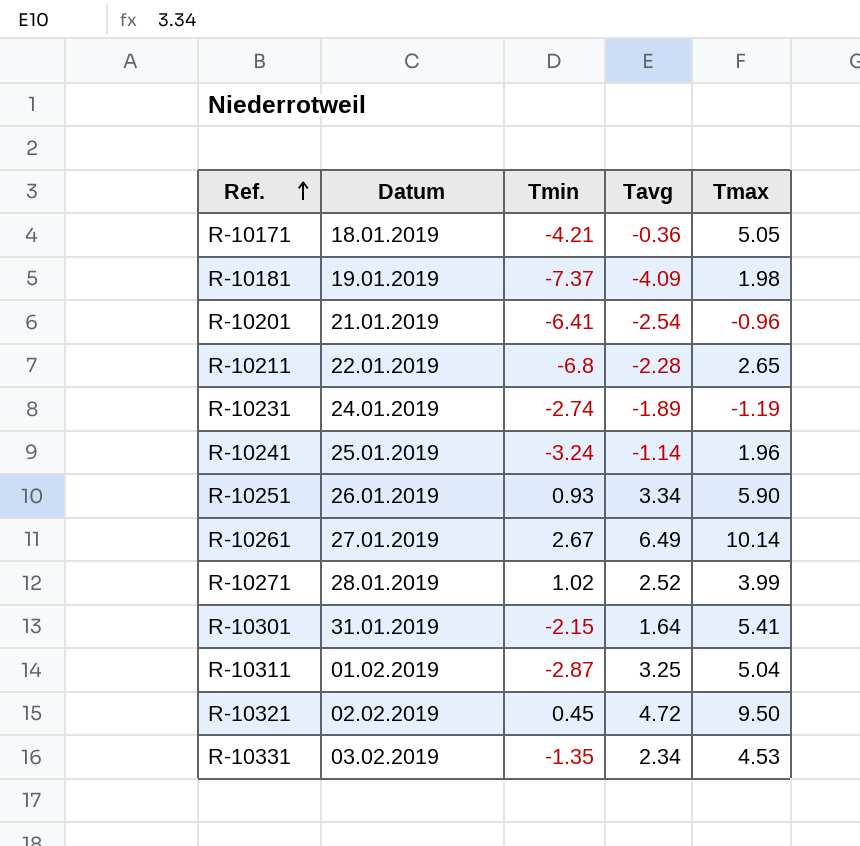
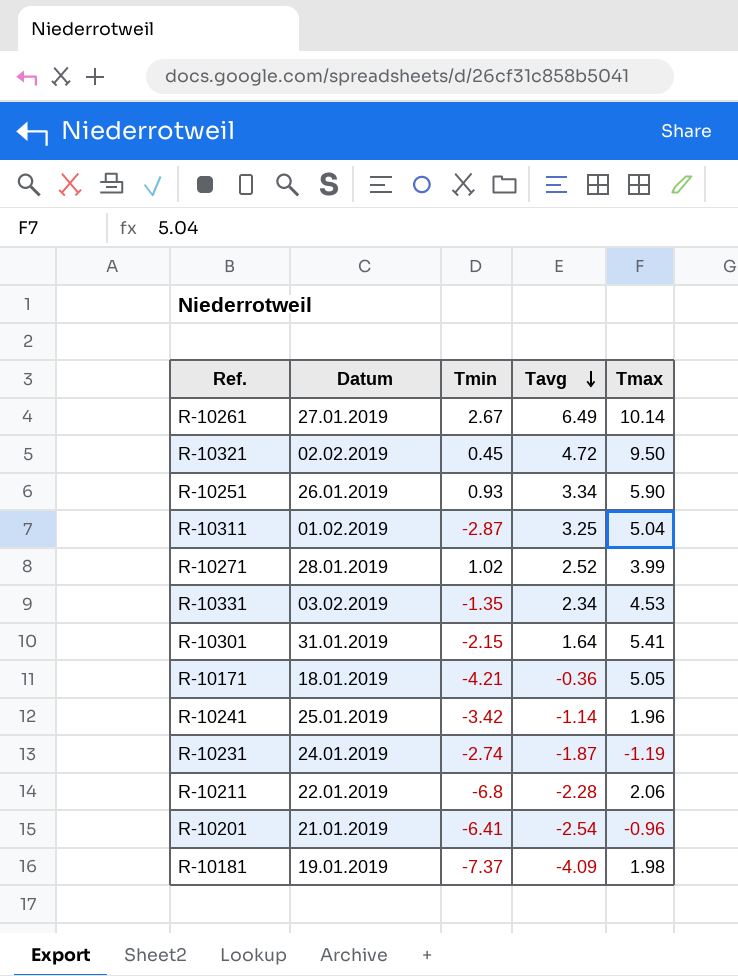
row order: Ref. ascending -> Tavg descending
R-10241 | Tmin: -3.24 -> -3.42
R-10231 | Tavg: -1.89 -> -1.87
R-10211 | Tmax: 2.65 -> 2.06

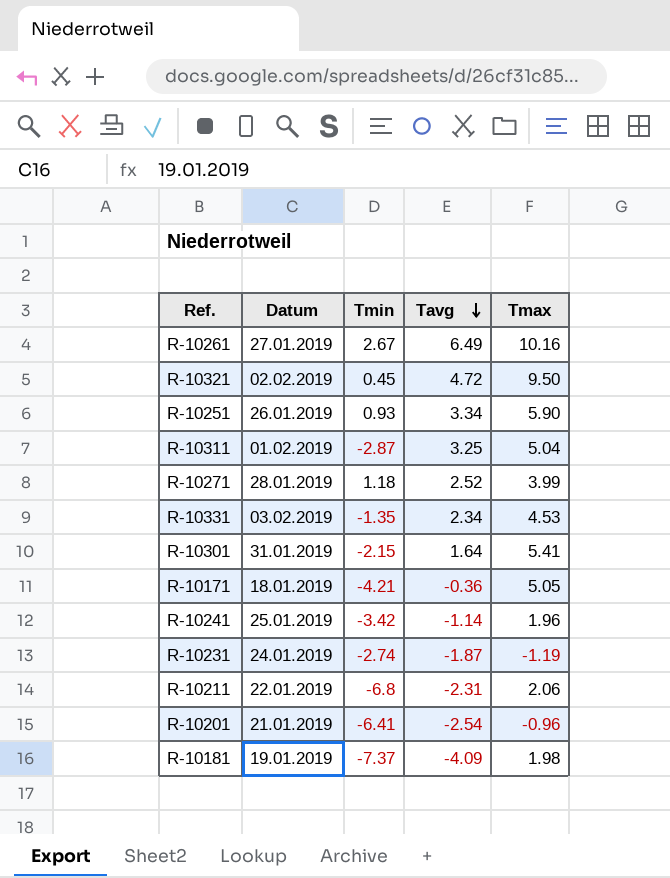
R-10261 | Tmax: 10.14 -> 10.16
R-10271 | Tmin: 1.02 -> 1.18
R-10211 | Tavg: -2.28 -> -2.31

